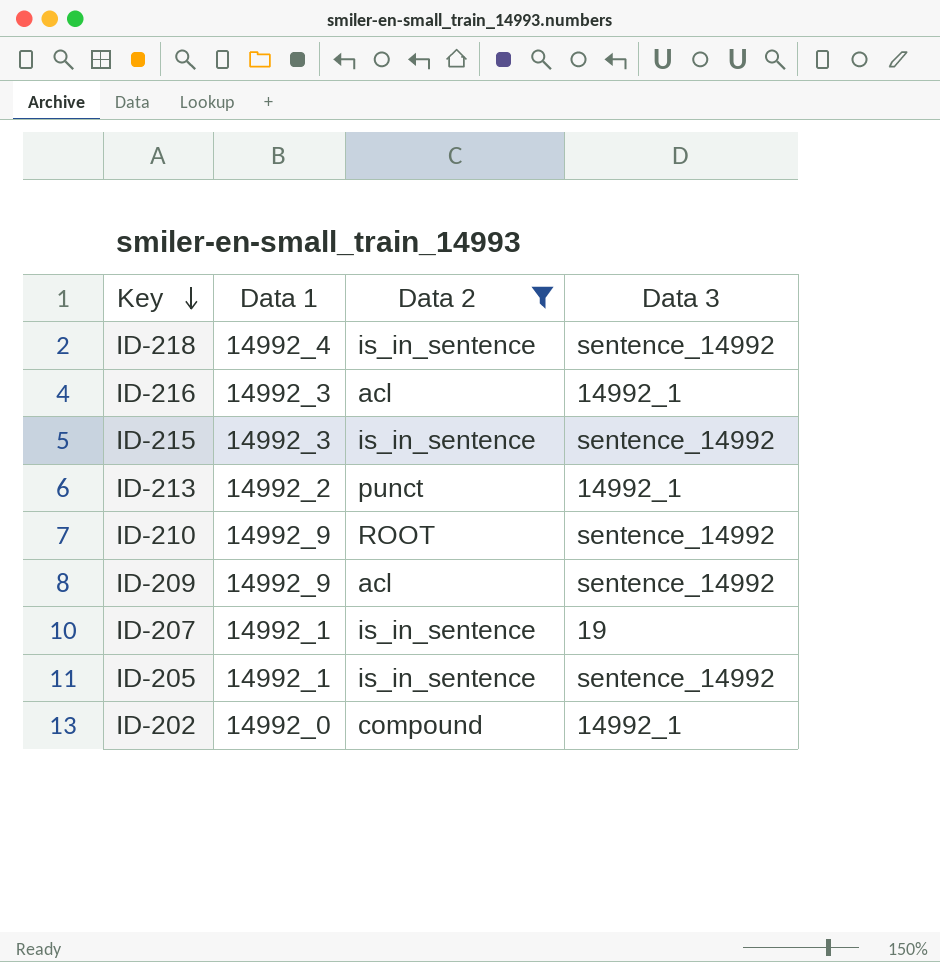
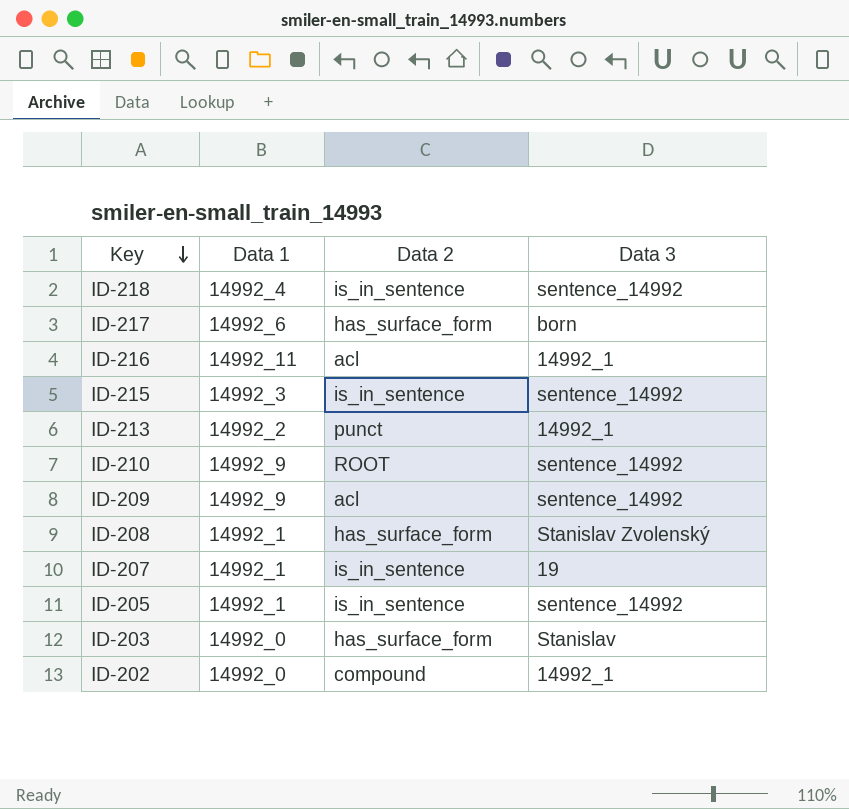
filter: Data 2 != has_surface_form -> none
ID-216 | Data 1: 14992_3 -> 14992_11

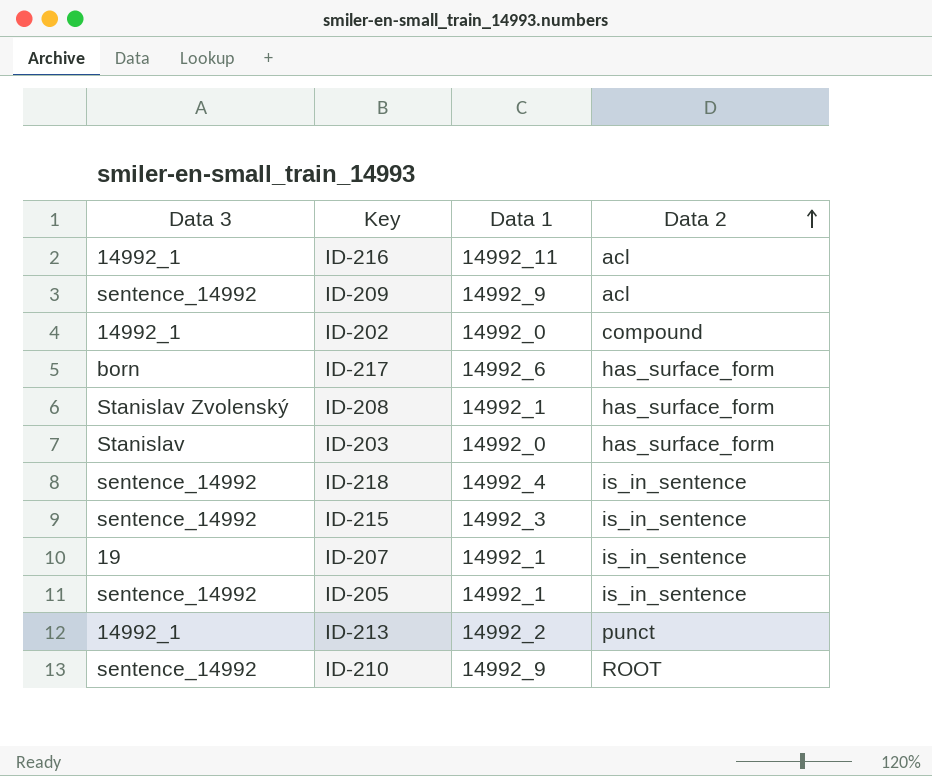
row order: Key descending -> Data 2 ascending
column Data 3 | position: 4 -> 1

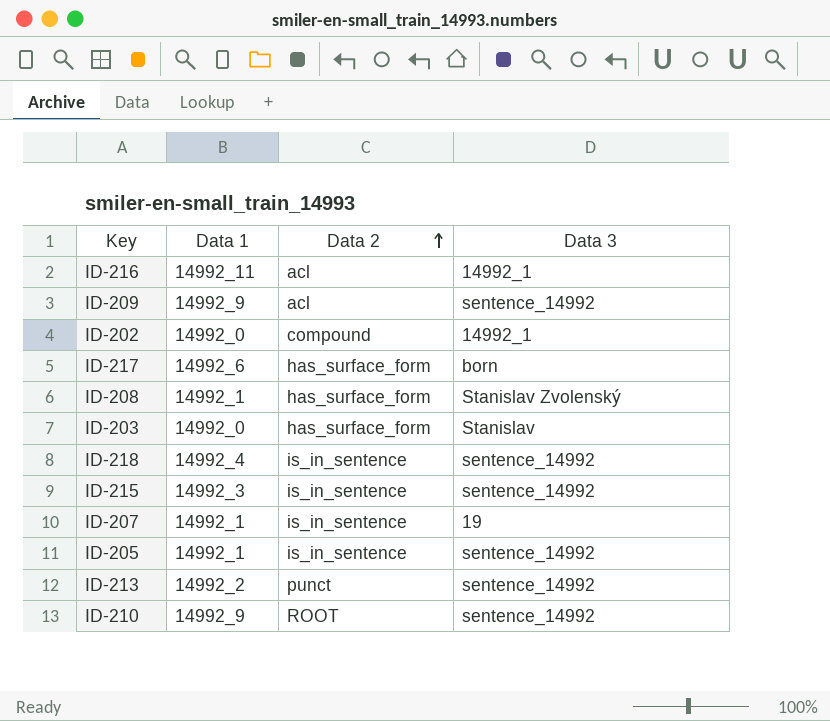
column Data 3 | position: 1 -> 4
ID-213 | Data 3: 14992_1 -> sentence_14992

